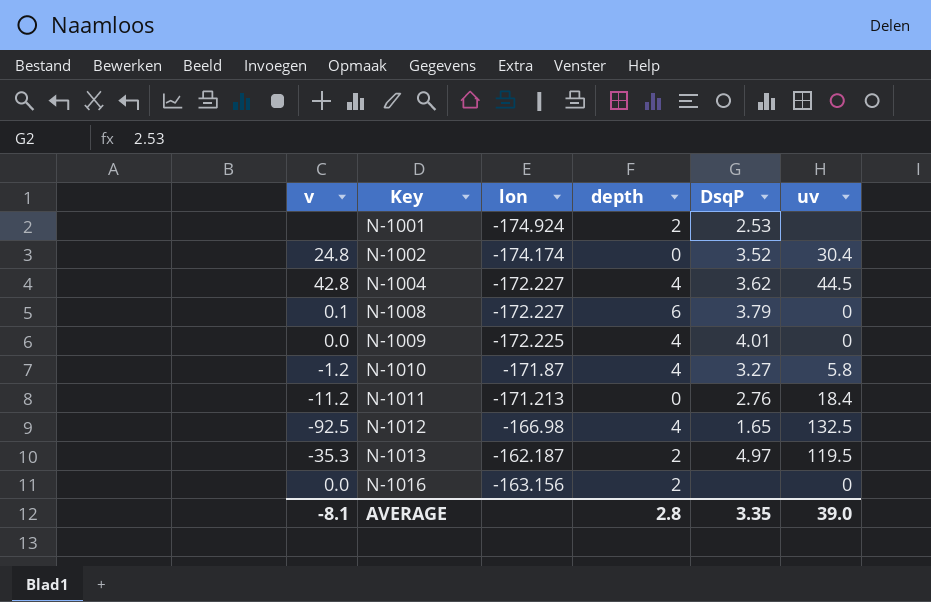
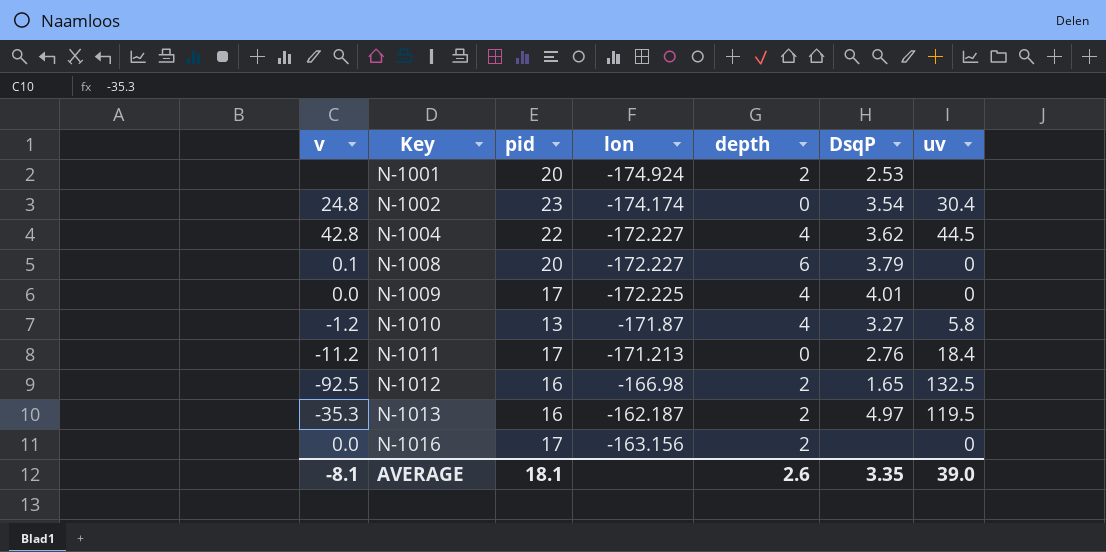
column pid | position: none -> 3
N-1002 | DsqP: 3.52 -> 3.54
N-1012 | depth: 4 -> 2
AVERAGE | depth: 2.8 -> 2.6

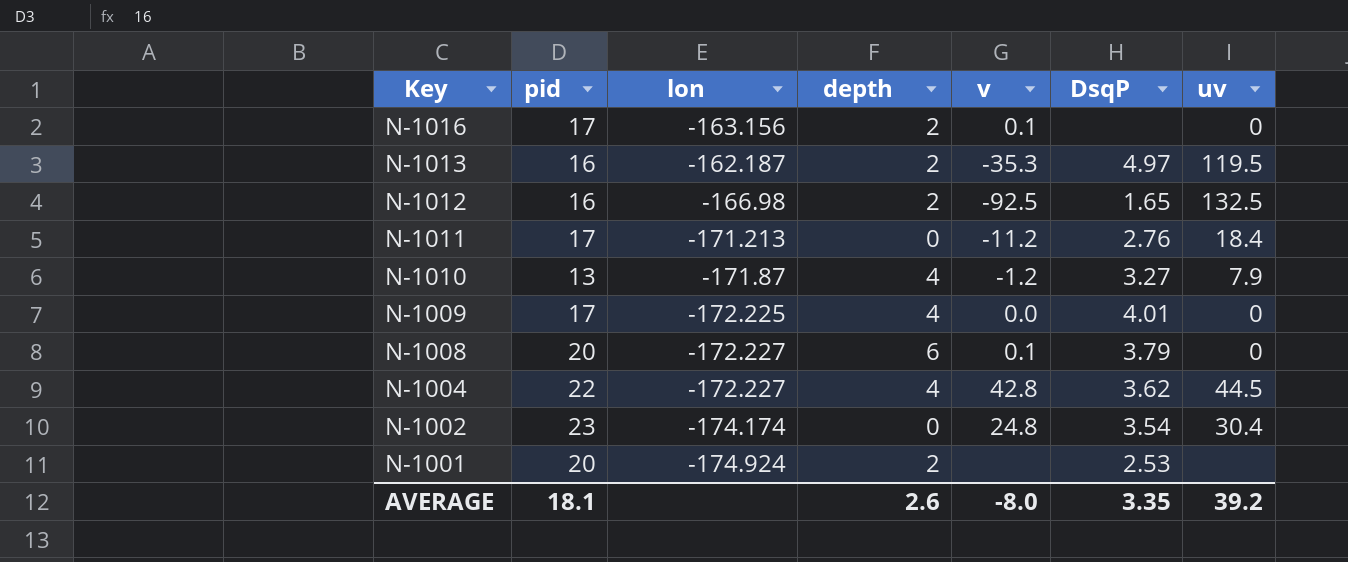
row order: Key ascending -> Key descending
column v | position: 1 -> 5
N-1016 | v: 0.0 -> 0.1
N-1010 | uv: 5.8 -> 7.9
AVERAGE | v: -8.1 -> -8.0
AVERAGE | uv: 39.0 -> 39.2

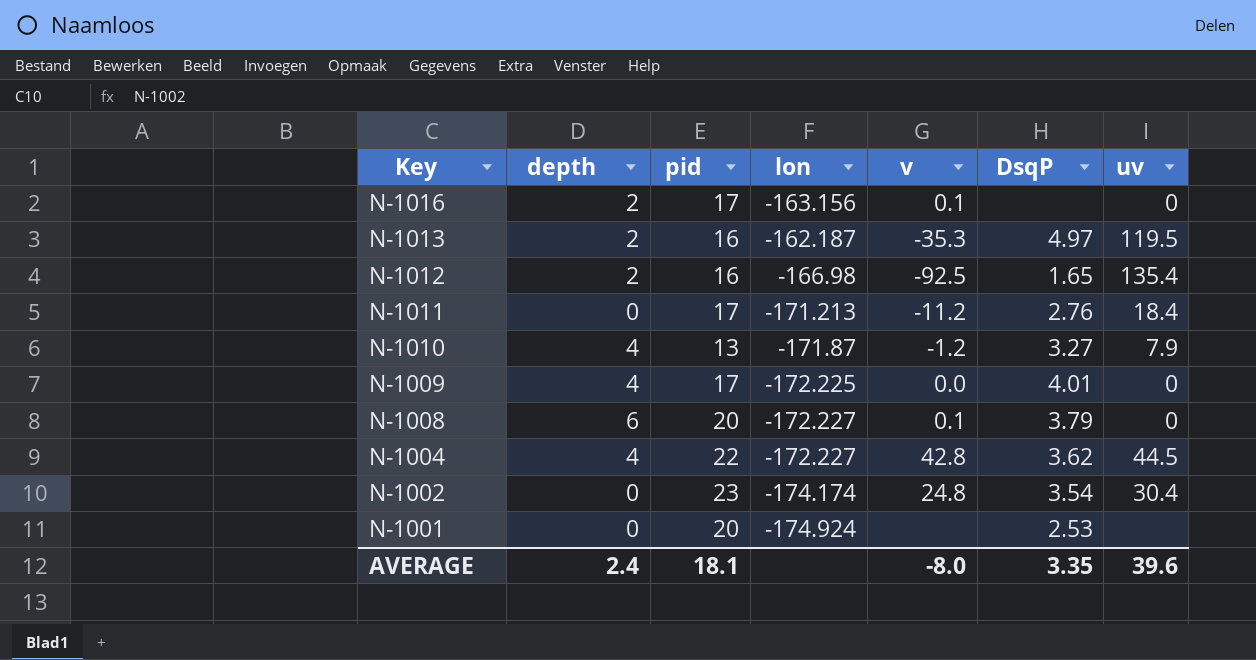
column depth | position: 4 -> 2
N-1012 | uv: 132.5 -> 135.4
N-1001 | depth: 2 -> 0
AVERAGE | depth: 2.6 -> 2.4
AVERAGE | uv: 39.2 -> 39.6

